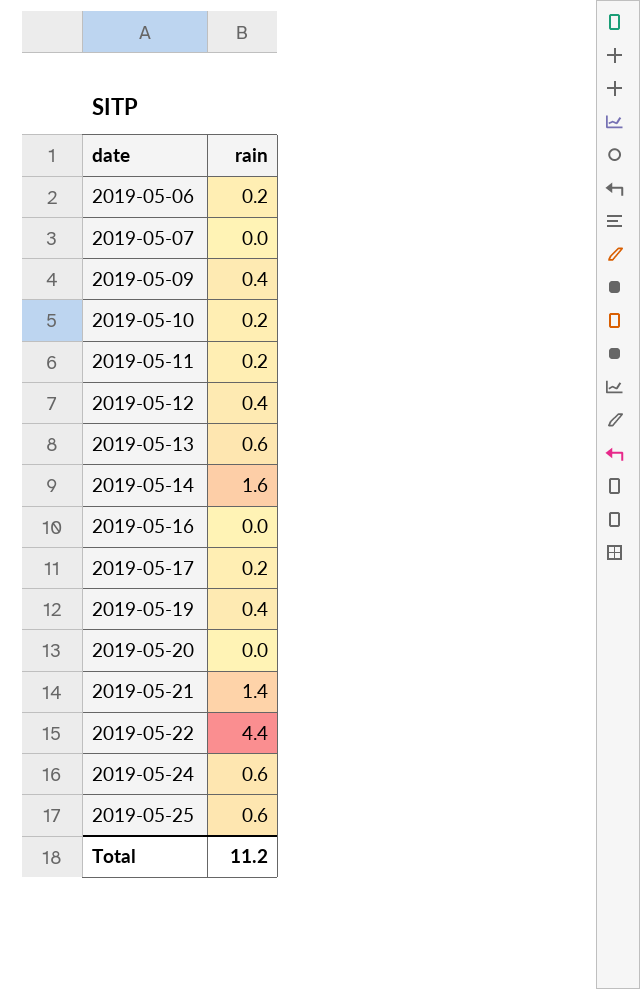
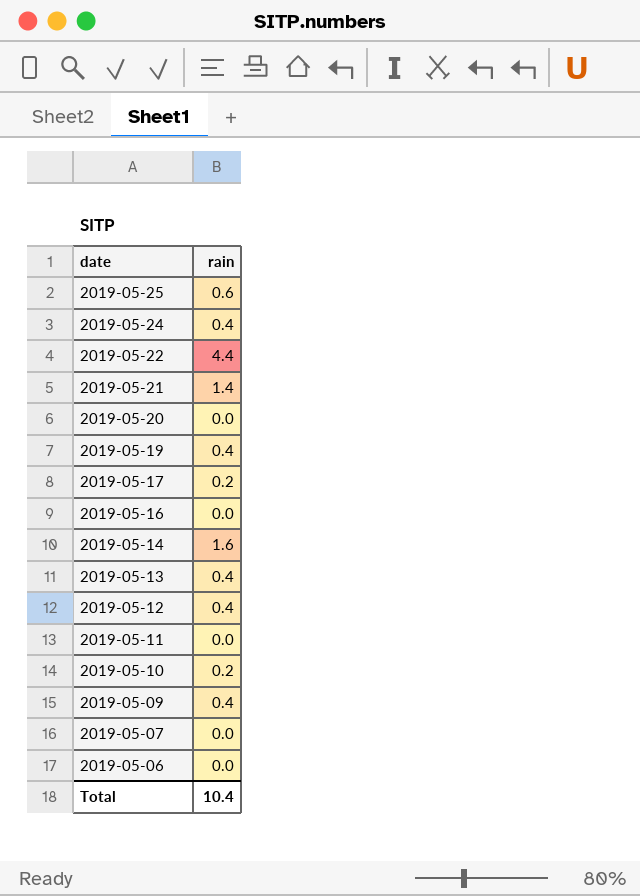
row order: date ascending -> date descending
2019-05-24 | rain: 0.6 -> 0.4
2019-05-13 | rain: 0.6 -> 0.4
2019-05-11 | rain: 0.2 -> 0.0
2019-05-06 | rain: 0.2 -> 0.0
Total | rain: 11.2 -> 10.4

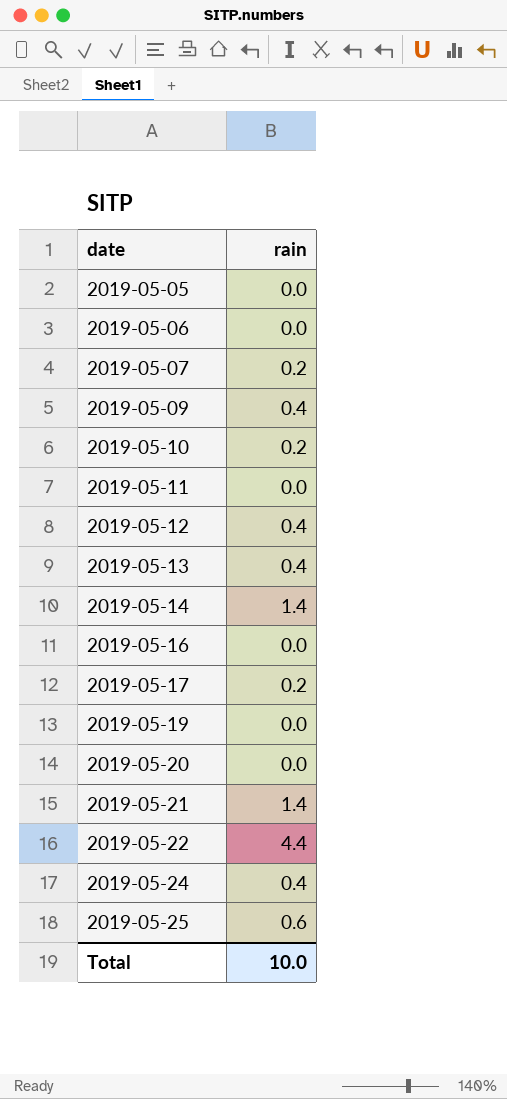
row order: date descending -> date ascending
row 2019-05-05: none -> 0.0
2019-05-07 | rain: 0.0 -> 0.2
2019-05-14 | rain: 1.6 -> 1.4
2019-05-19 | rain: 0.4 -> 0.0
Total | rain: 10.4 -> 10.0

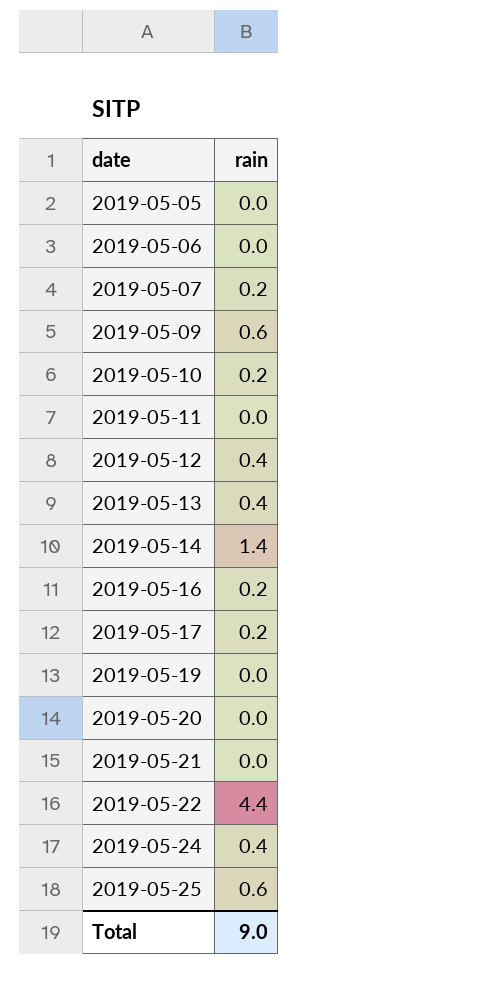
2019-05-09 | rain: 0.4 -> 0.6
2019-05-16 | rain: 0.0 -> 0.2
2019-05-21 | rain: 1.4 -> 0.0
Total | rain: 10.0 -> 9.0

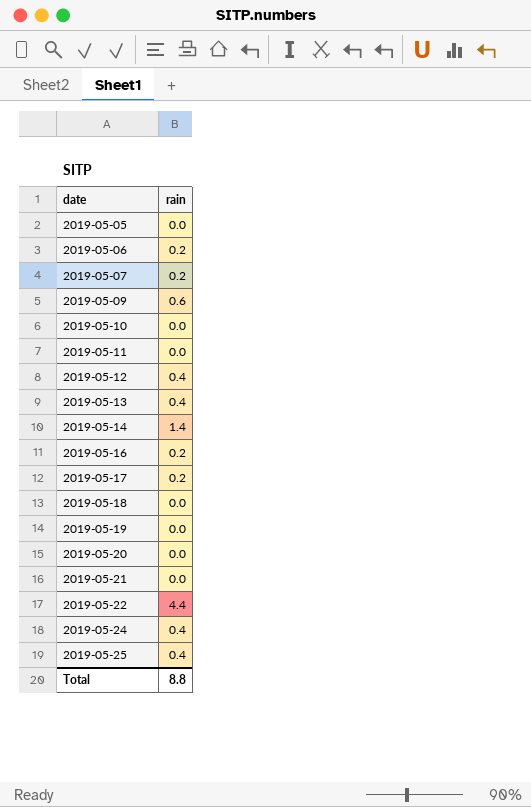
2019-05-06 | rain: 0.0 -> 0.2
2019-05-10 | rain: 0.2 -> 0.0
row 2019-05-18: none -> 0.0
2019-05-25 | rain: 0.6 -> 0.4
Total | rain: 9.0 -> 8.8

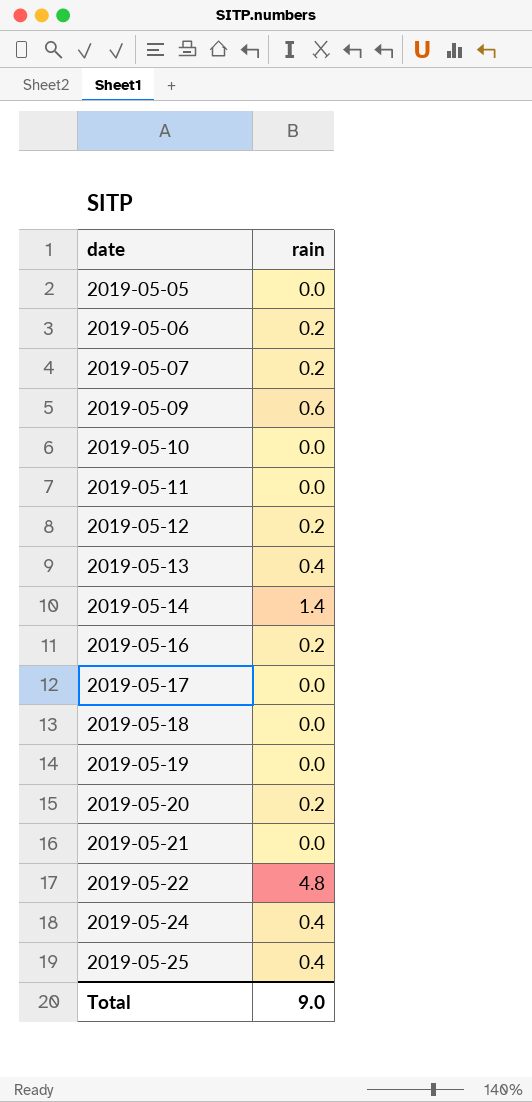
2019-05-12 | rain: 0.4 -> 0.2
2019-05-17 | rain: 0.2 -> 0.0
2019-05-20 | rain: 0.0 -> 0.2
2019-05-22 | rain: 4.4 -> 4.8
Total | rain: 8.8 -> 9.0

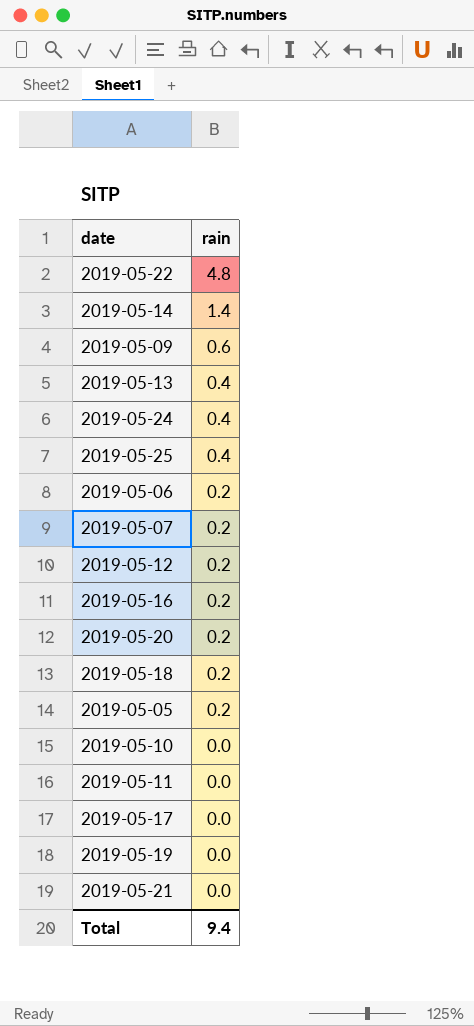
row order: date ascending -> rain descending
2019-05-18 | rain: 0.0 -> 0.2
2019-05-05 | rain: 0.0 -> 0.2
Total | rain: 9.0 -> 9.4

